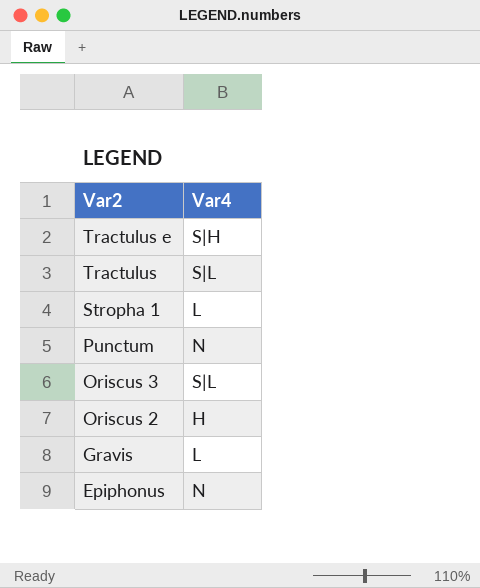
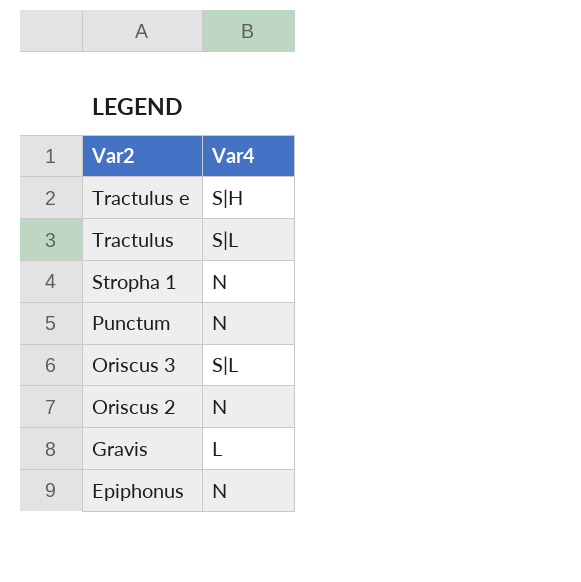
Stropha 1 | Var4: L -> N
Oriscus 2 | Var4: H -> N

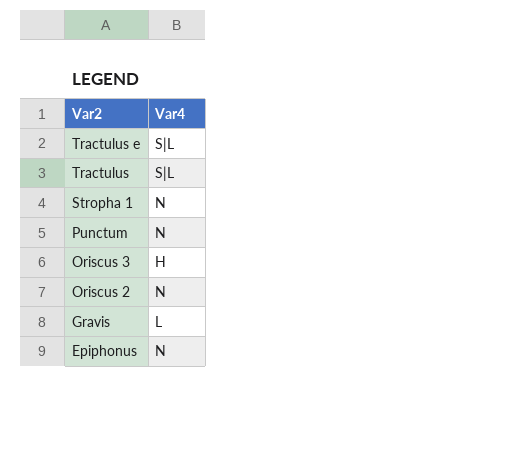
Tractulus e | Var4: S|H -> S|L
Oriscus 3 | Var4: S|L -> H

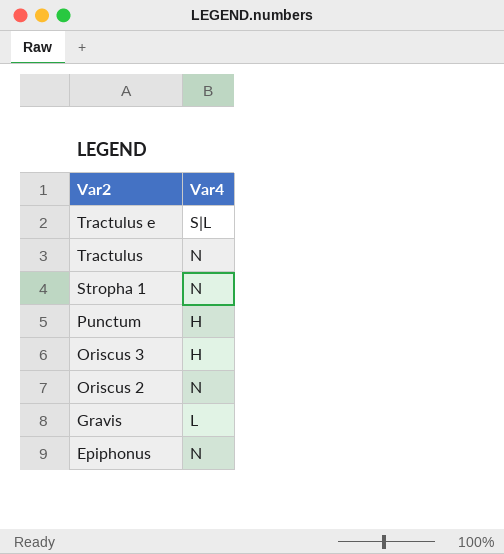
Tractulus | Var4: S|L -> N
Punctum | Var4: N -> H

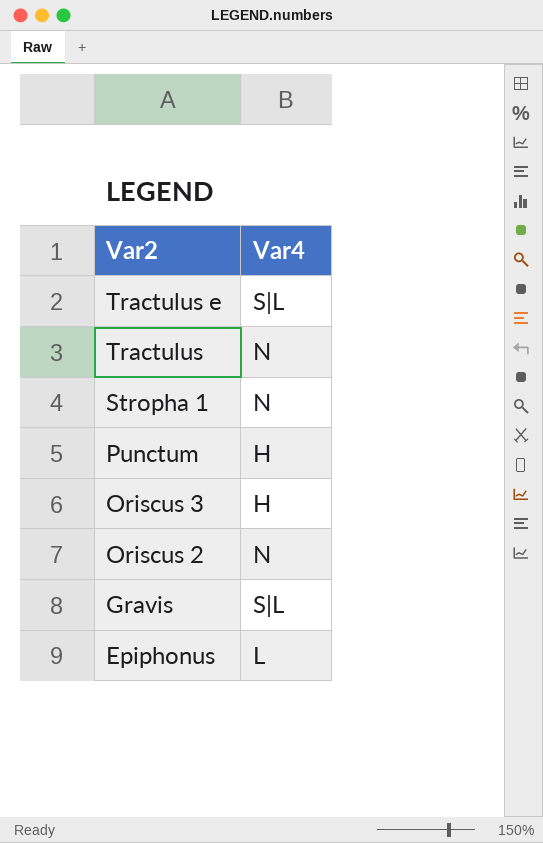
Gravis | Var4: L -> S|L
Epiphonus | Var4: N -> L

